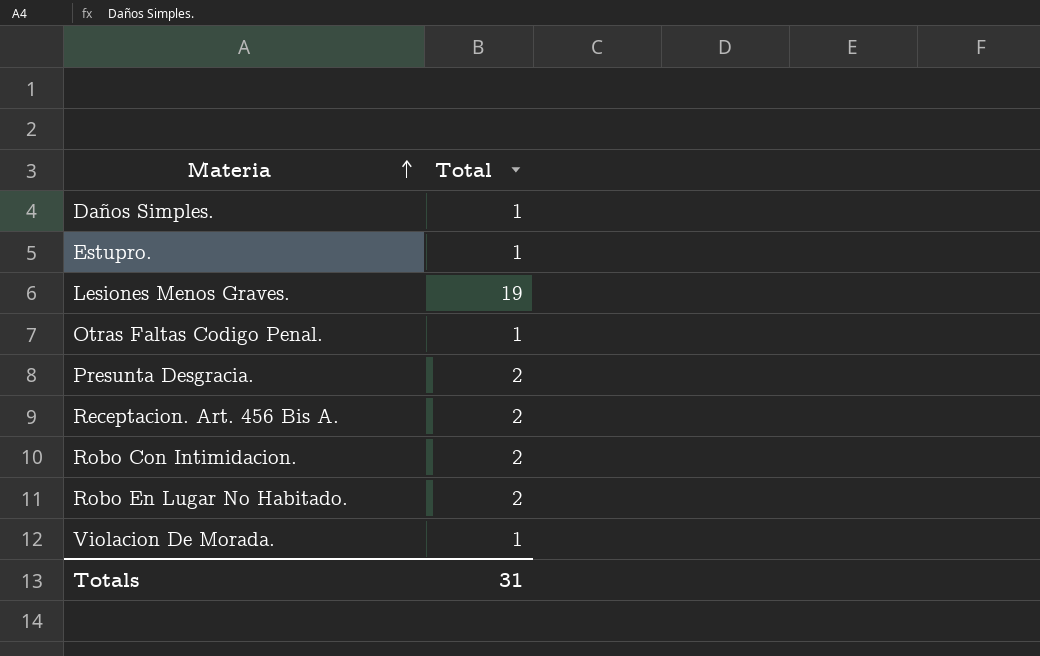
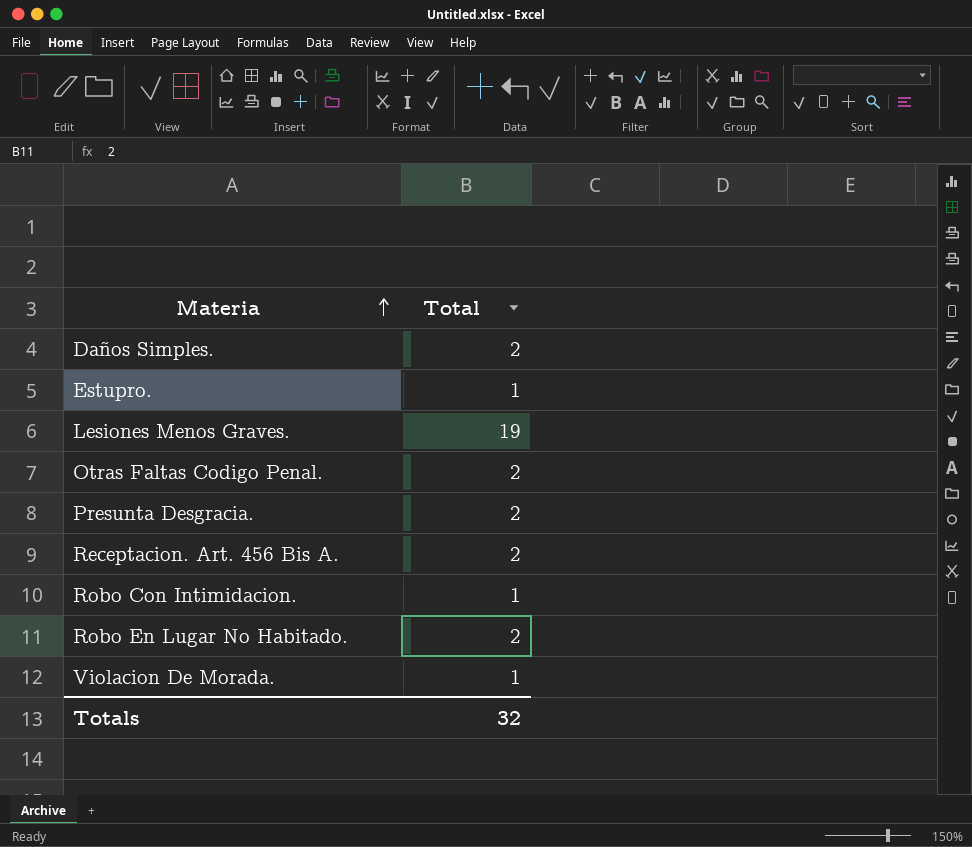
Daños Simples. | Total: 1 -> 2
Otras Faltas Codigo Penal. | Total: 1 -> 2
Robo Con Intimidacion. | Total: 2 -> 1
Totals | Total: 31 -> 32

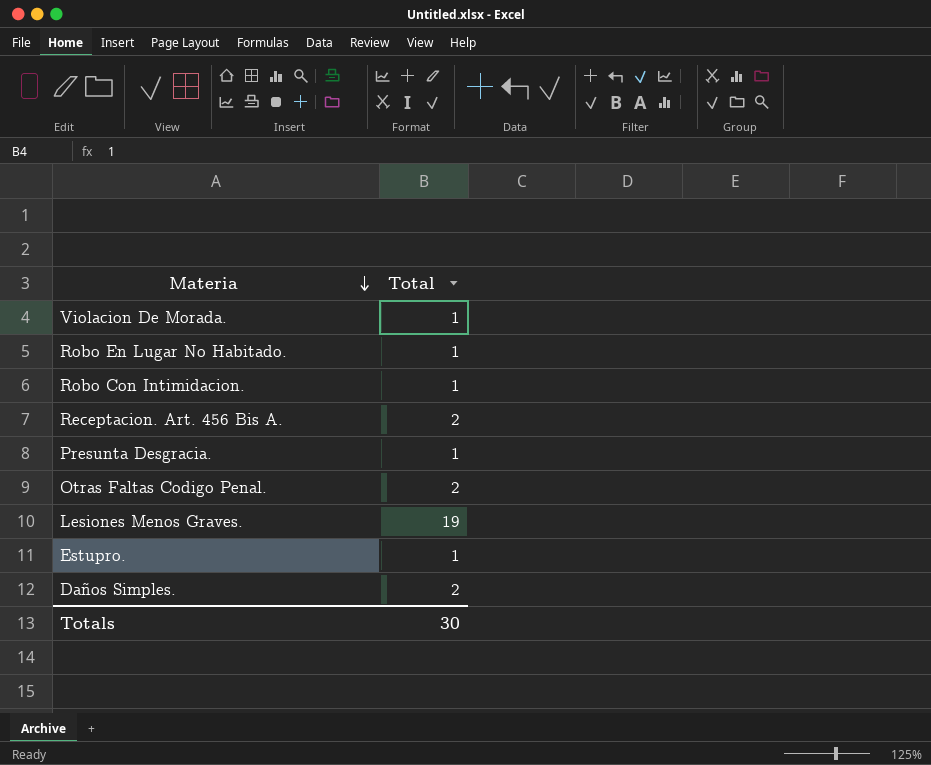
row order: Materia ascending -> Materia descending
Robo En Lugar No Habitado. | Total: 2 -> 1
Presunta Desgracia. | Total: 2 -> 1
Totals | Total: 32 -> 30

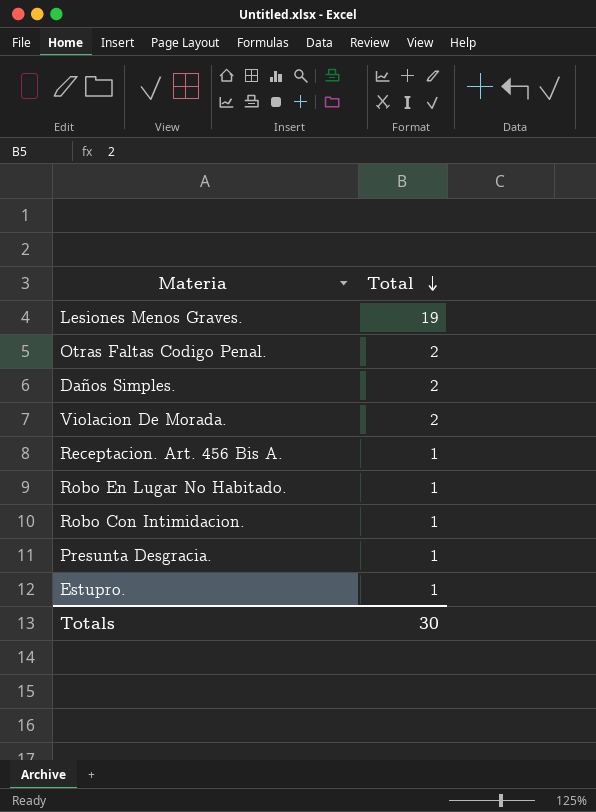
row order: Materia descending -> Total descending
Violacion De Morada. | Total: 1 -> 2
Receptacion. Art. 456 Bis A. | Total: 2 -> 1

